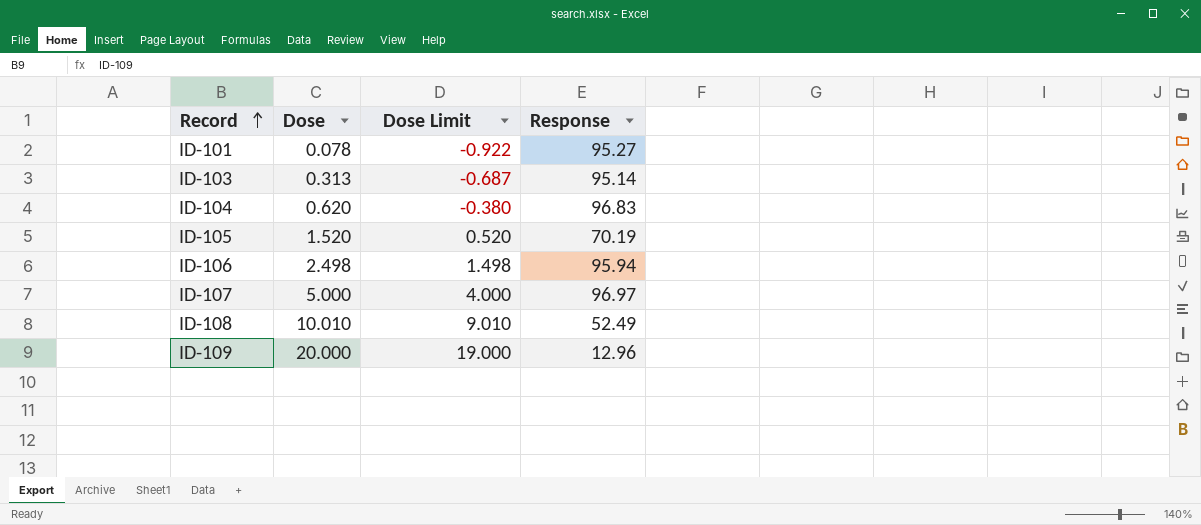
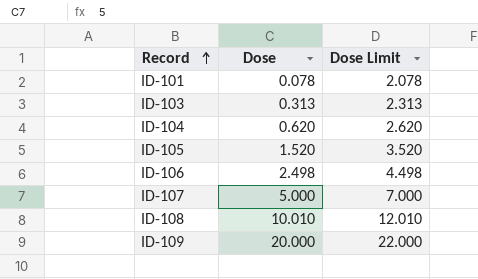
column Response | position: 4 -> none
column Dose Limit | formula: [Dose] - 1 -> [Dose] + 2

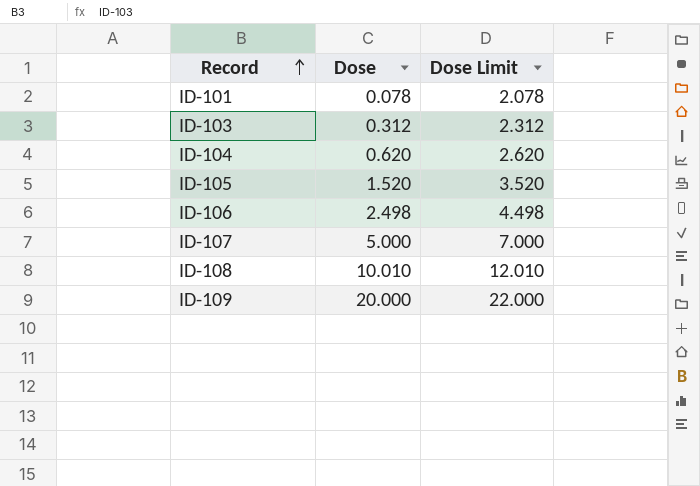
ID-103 | Dose: 0.313 -> 0.312
ID-103 | Dose Limit: 2.313 -> 2.312

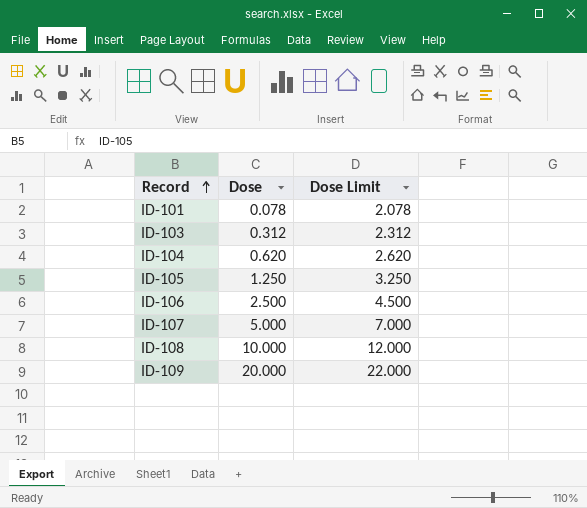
ID-105 | Dose: 1.520 -> 1.250
ID-105 | Dose Limit: 3.520 -> 3.250
ID-106 | Dose: 2.498 -> 2.500
ID-106 | Dose Limit: 4.498 -> 4.500
ID-108 | Dose: 10.010 -> 10.000
ID-108 | Dose Limit: 12.010 -> 12.000

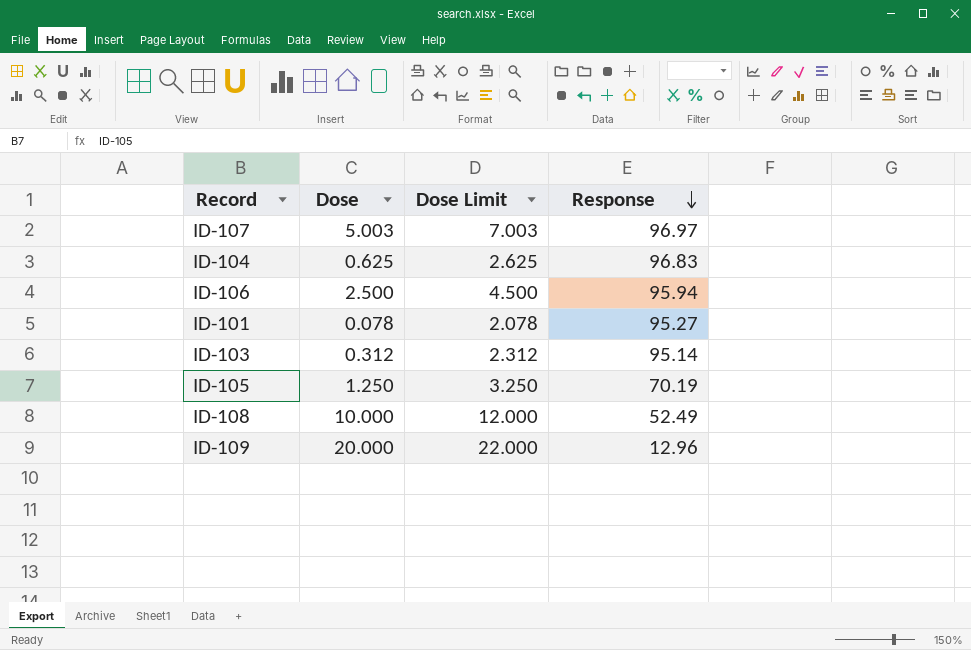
row order: Record ascending -> Response descending
column Response | position: none -> 4
ID-107 | Dose: 5.000 -> 5.003
ID-107 | Dose Limit: 7.000 -> 7.003
ID-104 | Dose: 0.620 -> 0.625
ID-104 | Dose Limit: 2.620 -> 2.625

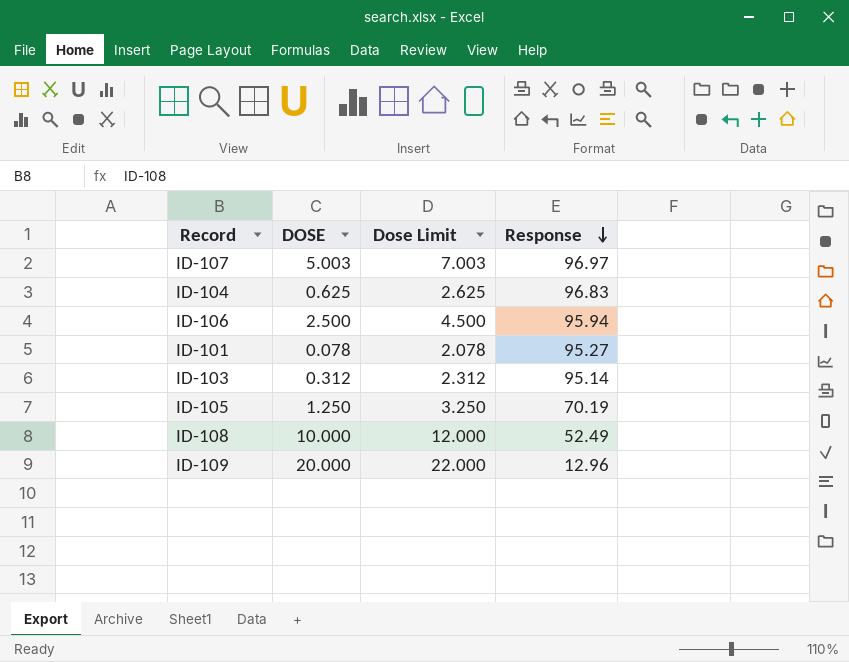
column name: Dose -> DOSE

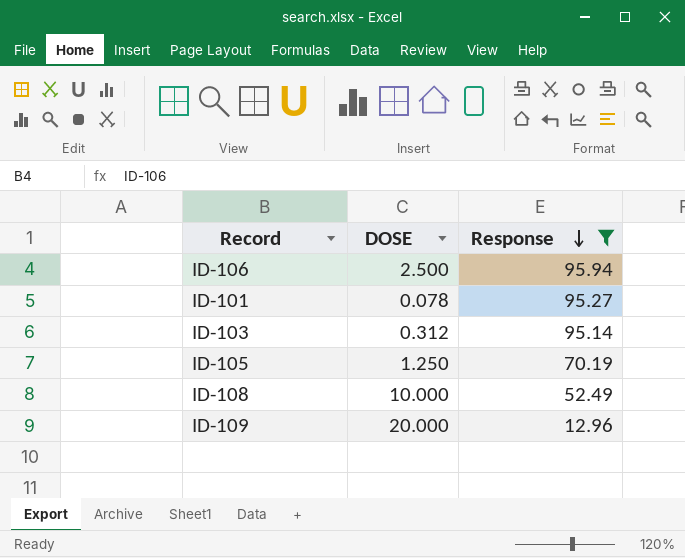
filter: none -> Response <= 95.94
column Dose Limit | formula: [DOSE] + 2 -> none

